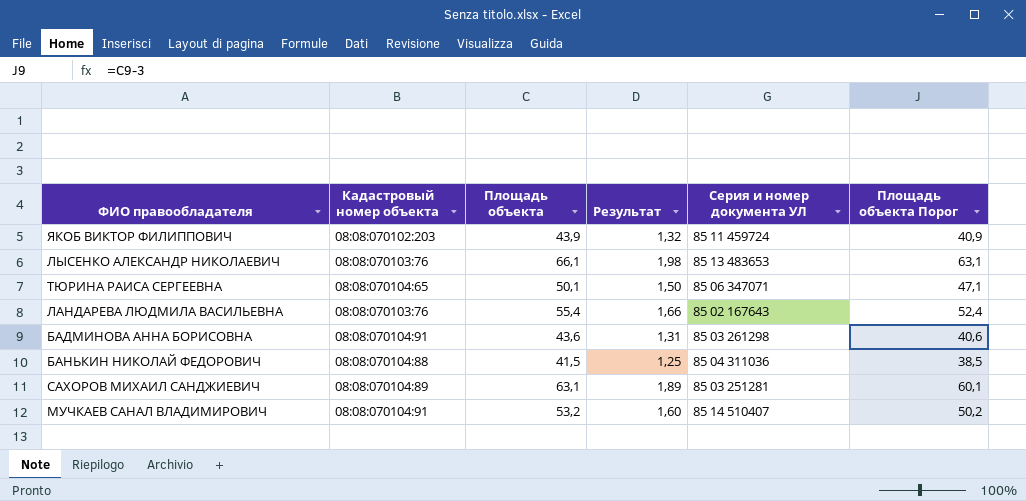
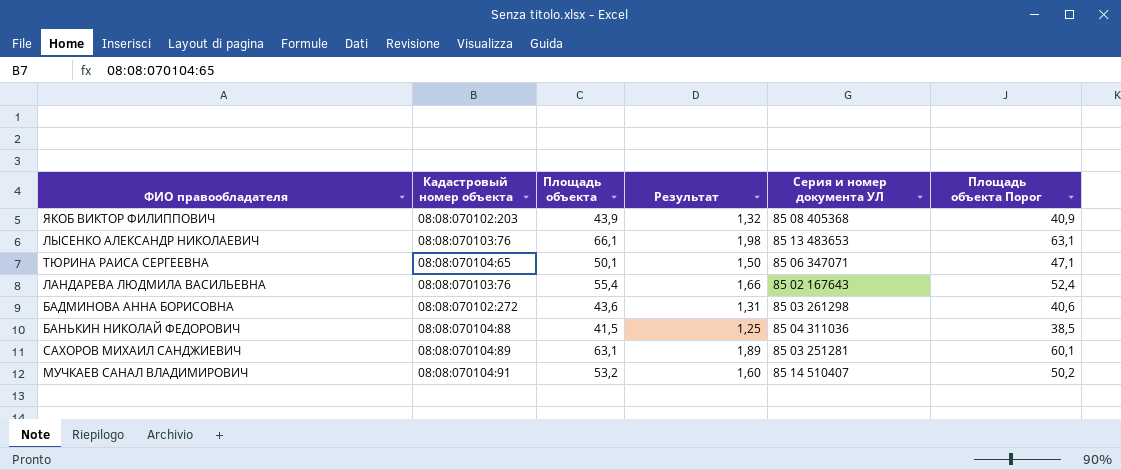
ЯКОБ ВИКТОР ФИЛИППОВИЧ | Серия и номер документа УЛ: 85 11 459724 -> 85 08 405368
БАДМИНОВА АННА БОРИСОВНА | Кадастровый номер объекта: 08:08:070104:91 -> 08:08:070102:272

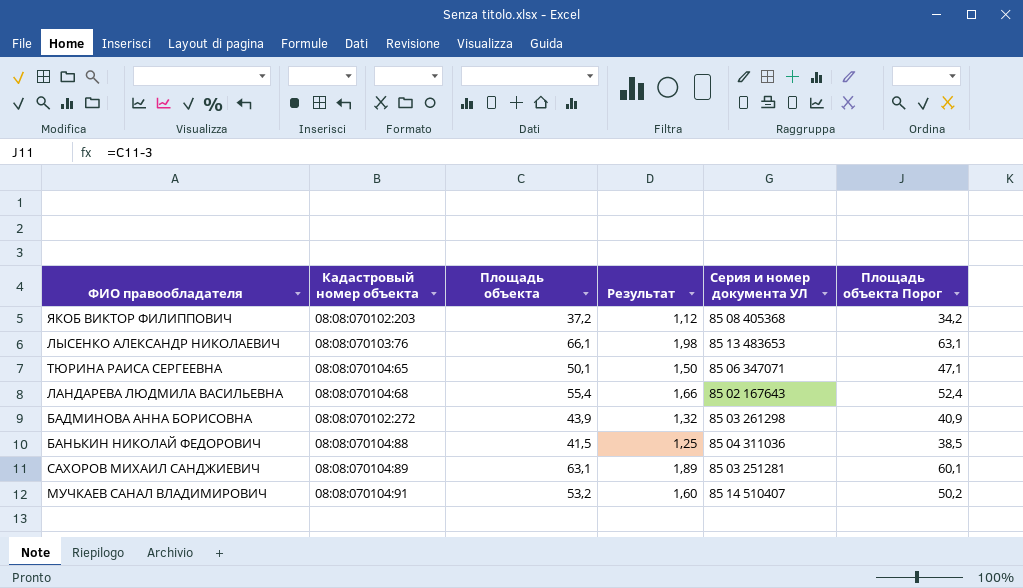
ЯКОБ ВИКТОР ФИЛИППОВИЧ | Площадь объекта: 43,9 -> 37,2
ЯКОБ ВИКТОР ФИЛИППОВИЧ | Результат: 1,32 -> 1,12
ЯКОБ ВИКТОР ФИЛИППОВИЧ | Площадь объекта Порог: 40,9 -> 34,2
ЛАНДАРЕВА ЛЮДМИЛА ВАСИЛЬЕВНА | Кадастровый номер объекта: 08:08:070103:76 -> 08:08:070104:68
БАДМИНОВА АННА БОРИСОВНА | Площадь объекта: 43,6 -> 43,9
БАДМИНОВА АННА БОРИСОВНА | Результат: 1,31 -> 1,32
БАДМИНОВА АННА БОРИСОВНА | Площадь объекта Порог: 40,6 -> 40,9

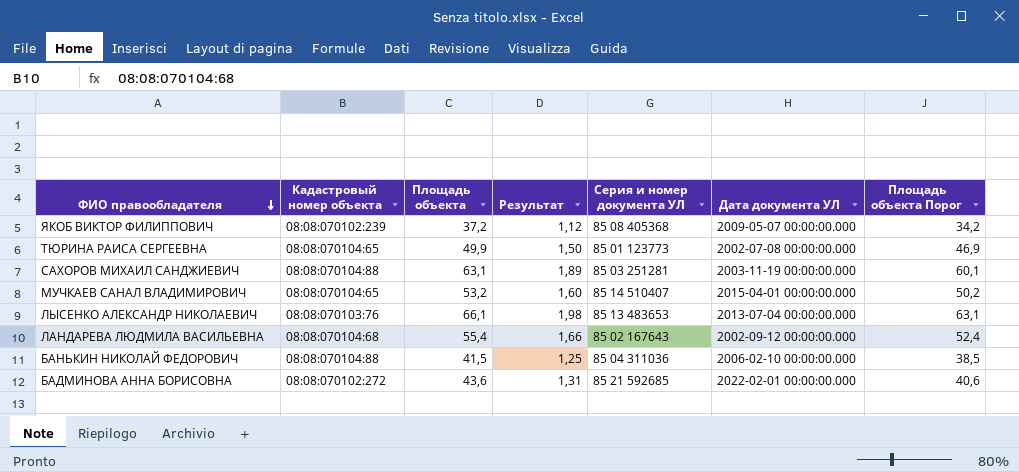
row order: none -> ФИО правообладателя descending
column Дата документа УЛ | position: none -> 6
ЯКОБ ВИКТОР ФИЛИППОВИЧ | Кадастровый номер объекта: 08:08:070102:203 -> 08:08:070102:239
ТЮРИНА РАИСА СЕРГЕЕВНА | Площадь объекта: 50,1 -> 49,9
ТЮРИНА РАИСА СЕРГЕЕВНА | Серия и номер документа УЛ: 85 06 347071 -> 85 01 123773
ТЮРИНА РАИСА СЕРГЕЕВНА | Площадь объекта Порог: 47,1 -> 46,9
САХОРОВ МИХАИЛ САНДЖИЕВИЧ | Кадастровый номер объекта: 08:08:070104:89 -> 08:08:070104:88
МУЧКАЕВ САНАЛ ВЛАДИМИРОВИЧ | Кадастровый номер объекта: 08:08:070104:91 -> 08:08:070104:65
БАДМИНОВА АННА БОРИСОВНА | Площадь объекта: 43,9 -> 43,6
БАДМИНОВА АННА БОРИСОВНА | Результат: 1,32 -> 1,31
БАДМИНОВА АННА БОРИСОВНА | Серия и номер документа УЛ: 85 03 261298 -> 85 21 592685
БАДМИНОВА АННА БОРИСОВНА | Площадь объекта Порог: 40,9 -> 40,6

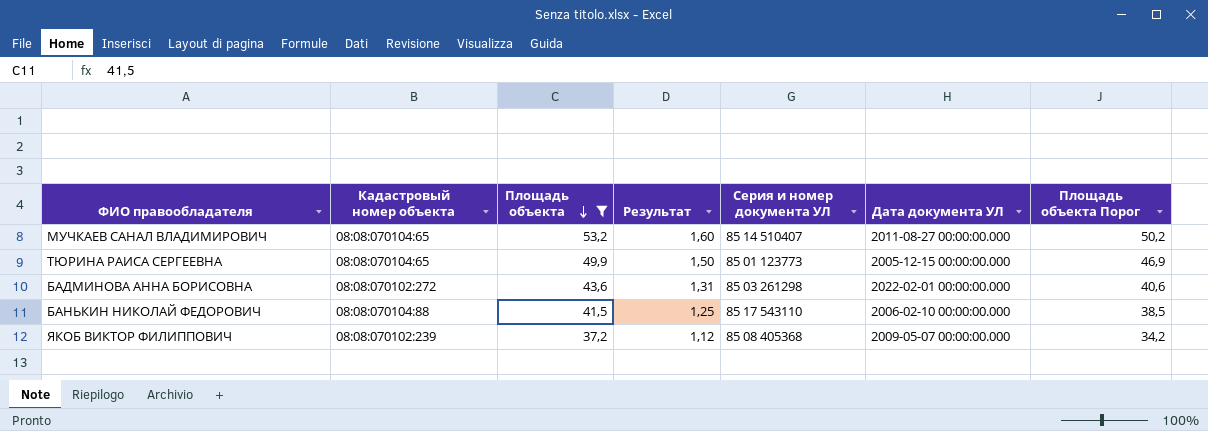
filter: none -> Площадь объекта <= 53,2
row order: ФИО правообладателя descending -> Площадь объекта descending
МУЧКАЕВ САНАЛ ВЛАДИМИРОВИЧ | Дата документа УЛ: 2015-04-01 00:00:00.000 -> 2011-08-27 00:00:00.000
ТЮРИНА РАИСА СЕРГЕЕВНА | Дата документа УЛ: 2002-07-08 00:00:00.000 -> 2005-12-15 00:00:00.000
БАДМИНОВА АННА БОРИСОВНА | Серия и номер документа УЛ: 85 21 592685 -> 85 03 261298
БАНЬКИН НИКОЛАЙ ФЕДОРОВИЧ | Серия и номер документа УЛ: 85 04 311036 -> 85 17 543110

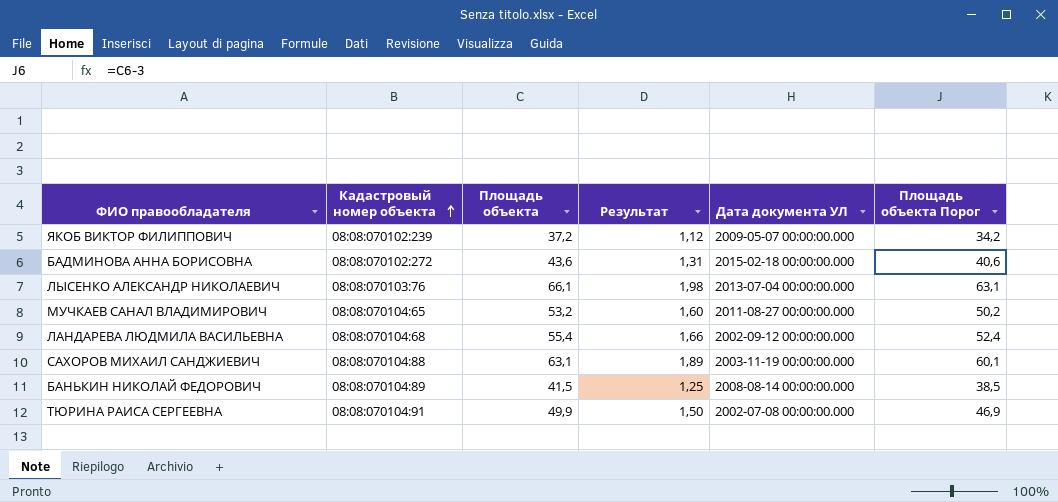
filter: Площадь объекта <= 53,2 -> none
row order: Площадь объекта descending -> Кадастровый номер объекта ascending
column Серия и номер документа УЛ | position: 5 -> none
БАДМИНОВА АННА БОРИСОВНА | Дата документа УЛ: 2022-02-01 00:00:00.000 -> 2015-02-18 00:00:00.000
БАНЬКИН НИКОЛАЙ ФЕДОРОВИЧ | Кадастровый номер объекта: 08:08:070104:88 -> 08:08:070104:89
БАНЬКИН НИКОЛАЙ ФЕДОРОВИЧ | Дата документа УЛ: 2006-02-10 00:00:00.000 -> 2008-08-14 00:00:00.000
ТЮРИНА РАИСА СЕРГЕЕВНА | Кадастровый номер объекта: 08:08:070104:65 -> 08:08:070104:91
ТЮРИНА РАИСА СЕРГЕЕВНА | Дата документа УЛ: 2005-12-15 00:00:00.000 -> 2002-07-08 00:00:00.000

